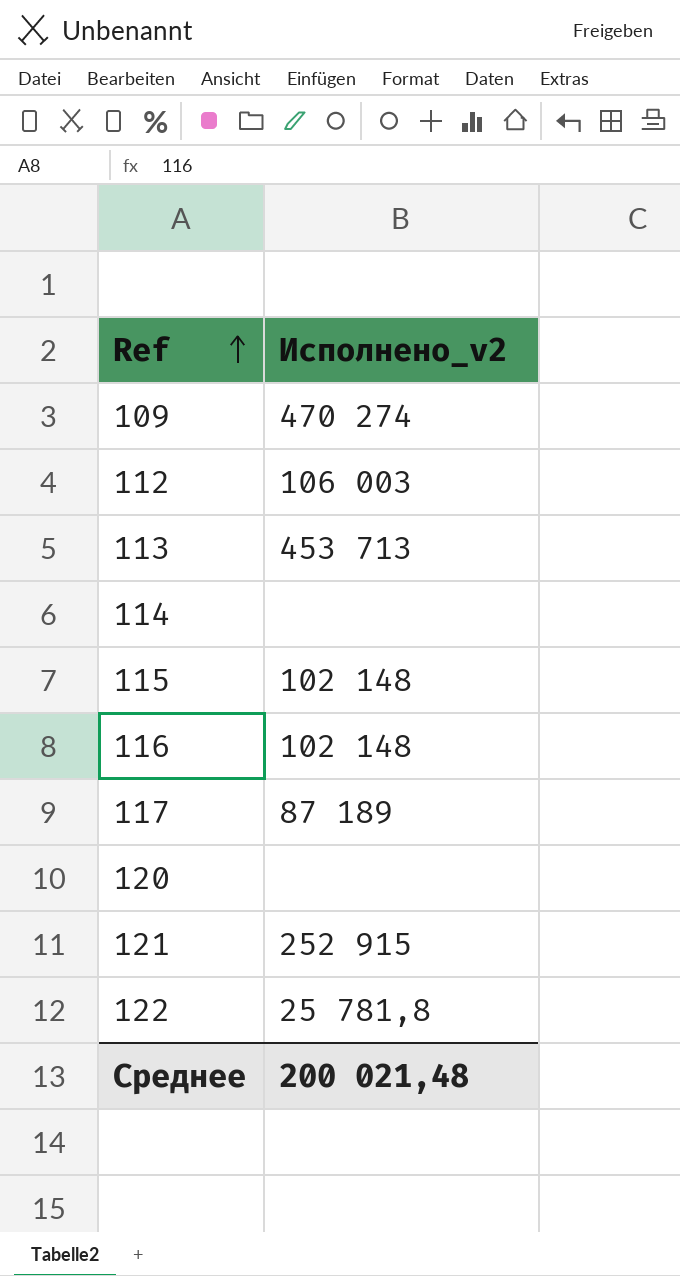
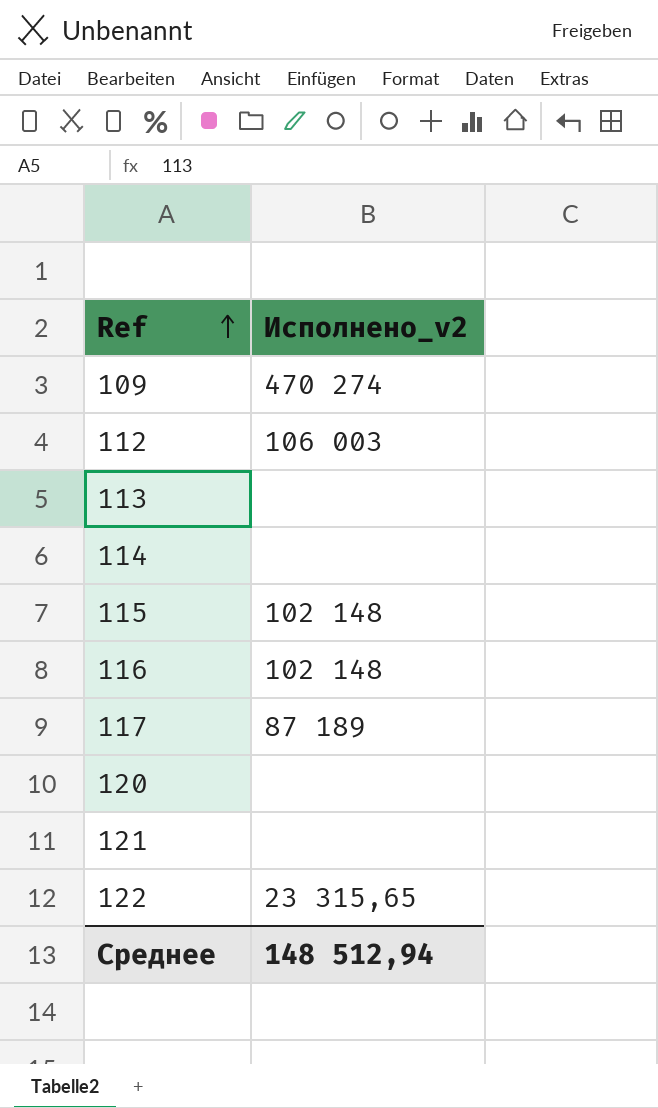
113 | Исполнено_v2: 453 713 -> none
121 | Исполнено_v2: 252 915 -> none
122 | Исполнено_v2: 25 781,8 -> 23 315,65
Среднее | Исполнено_v2: 200 021,48 -> 148 512,94

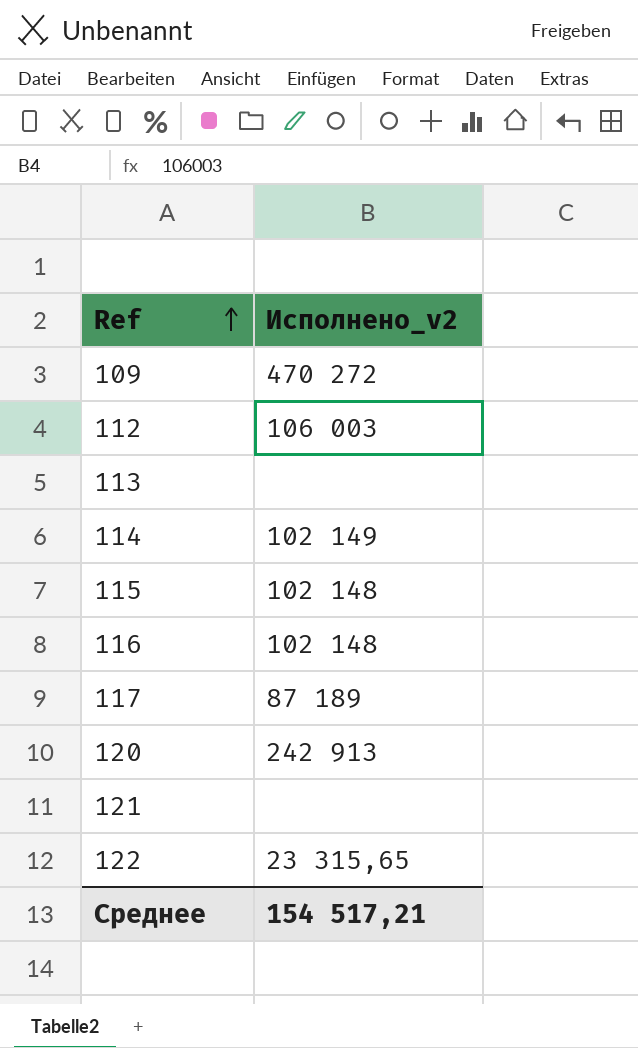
109 | Исполнено_v2: 470 274 -> 470 272
114 | Исполнено_v2: none -> 102 149
120 | Исполнено_v2: none -> 242 913
Среднее | Исполнено_v2: 148 512,94 -> 154 517,21

